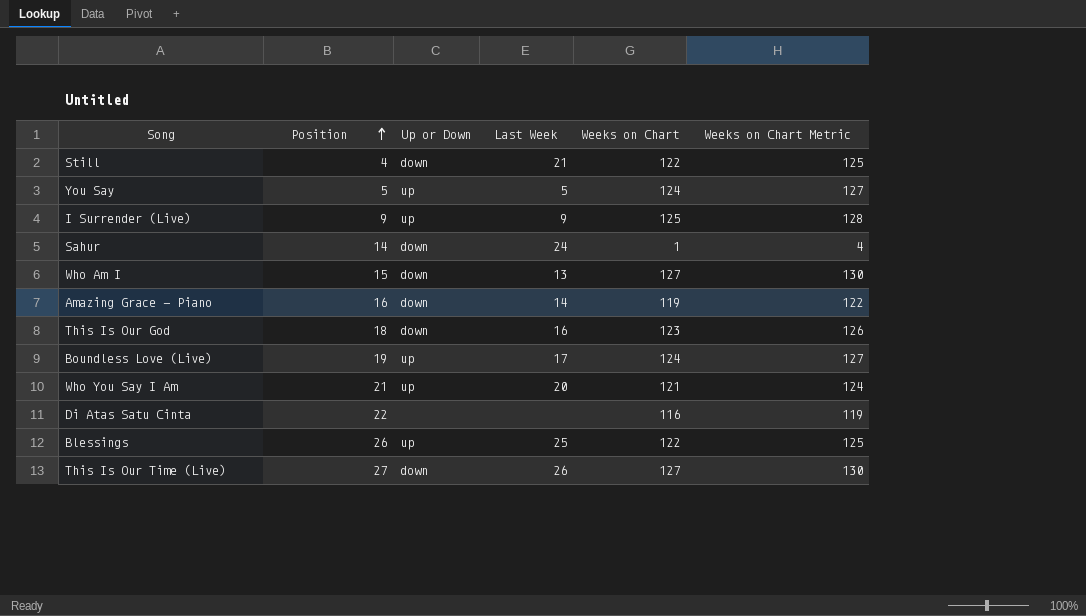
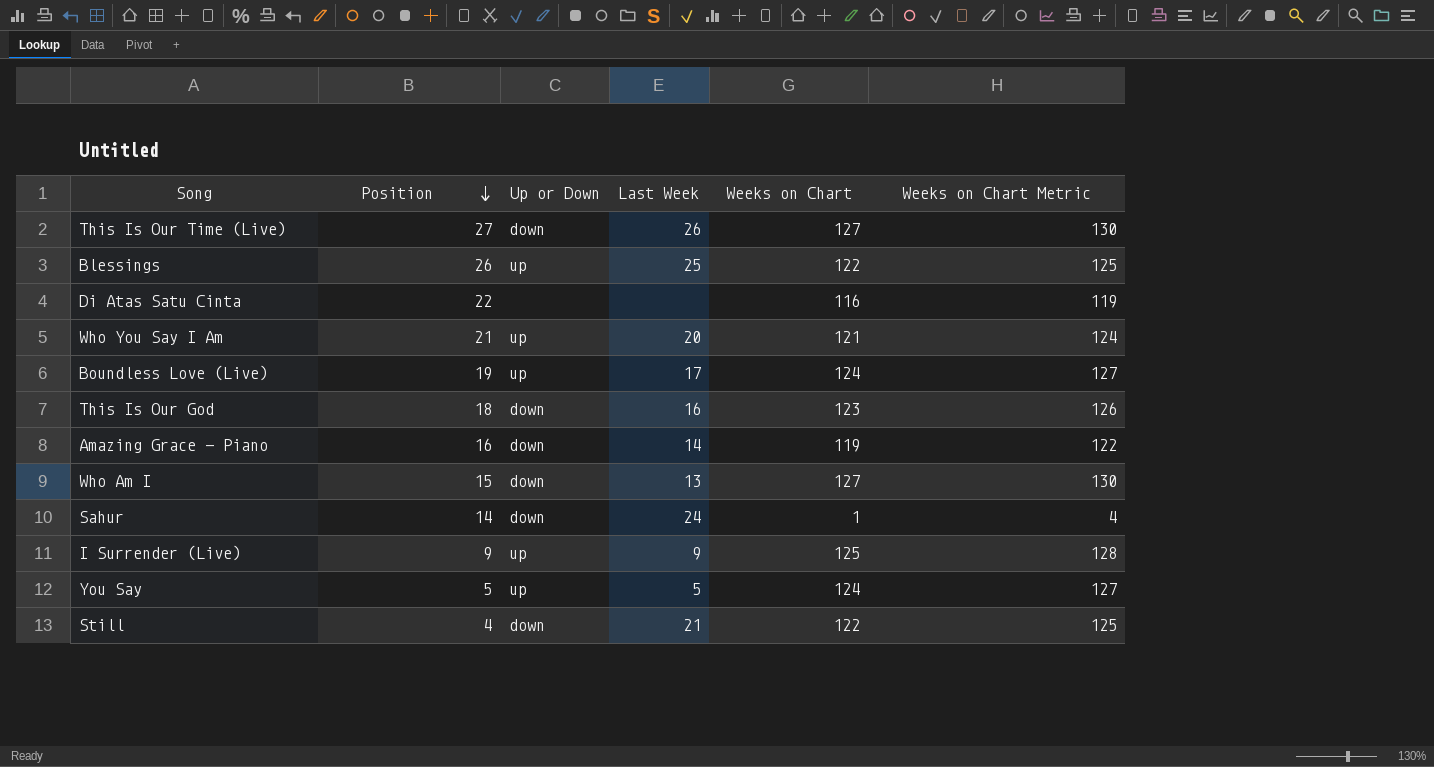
row order: Position ascending -> Position descending

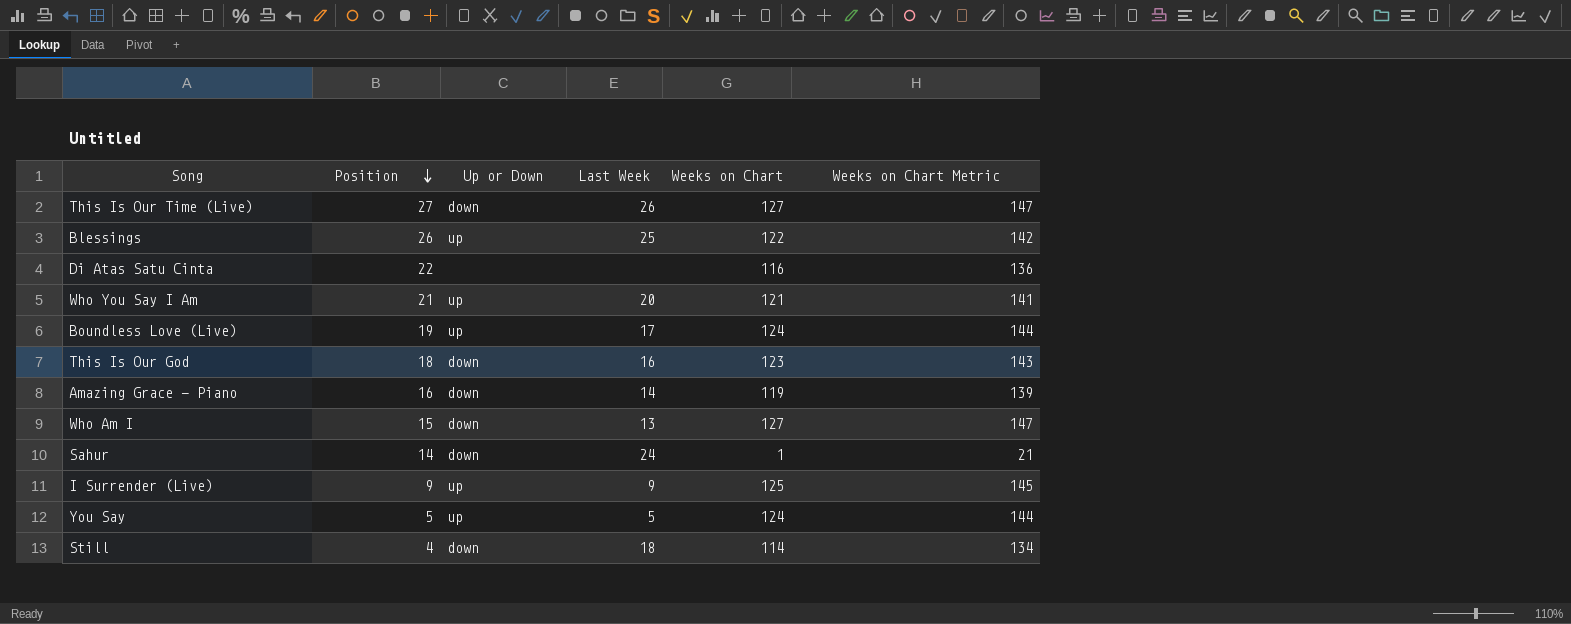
column Weeks on Chart Metric | formula: [Weeks on Chart] + 3 -> [Weeks on Chart] + 20
Still | Last Week: 21 -> 18
Still | Weeks on Chart: 122 -> 114

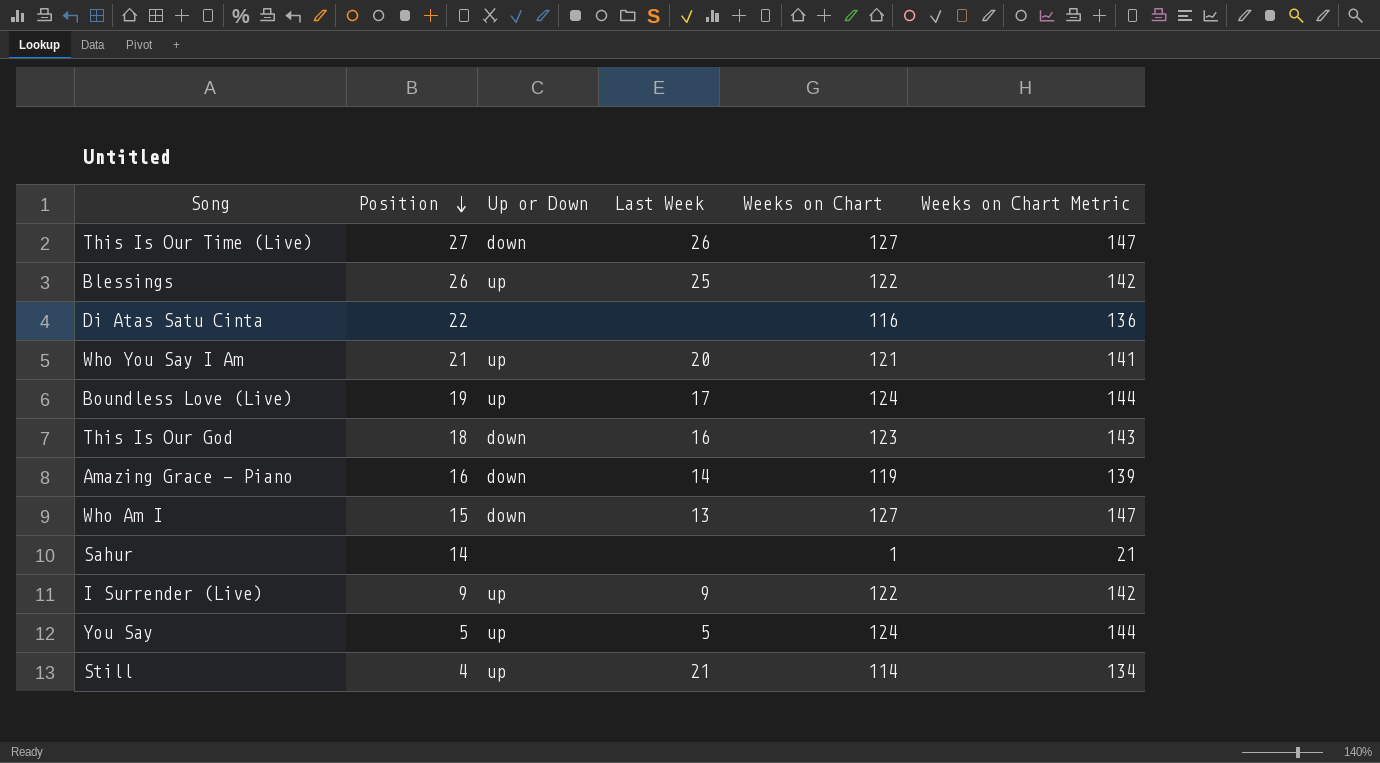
Sahur | Up or Down: down -> none
Sahur | Last Week: 24 -> none
I Surrender (Live) | Weeks on Chart: 125 -> 122
I Surrender (Live) | Weeks on Chart Metric: 145 -> 142
Still | Up or Down: down -> up
Still | Last Week: 18 -> 21

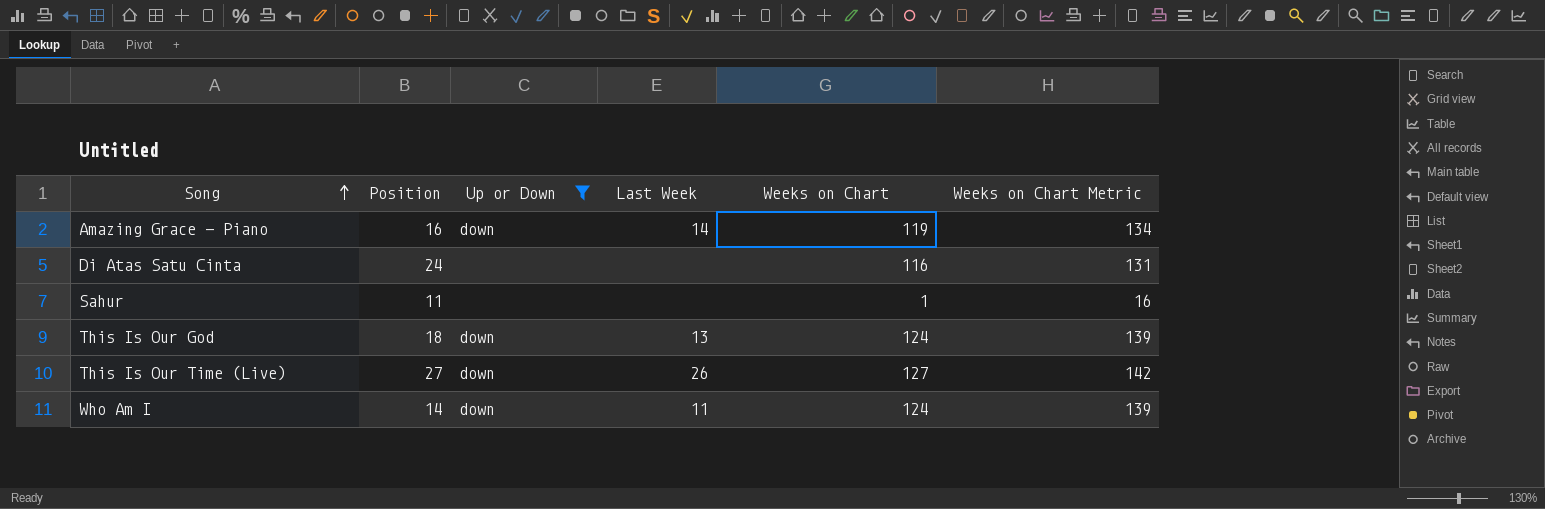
filter: none -> Up or Down != up
row order: Position descending -> Song ascending
column Weeks on Chart Metric | formula: [Weeks on Chart] + 20 -> [Weeks on Chart] + 15
Di Atas Satu Cinta | Position: 22 -> 24
Sahur | Position: 14 -> 11
This Is Our God | Last Week: 16 -> 13
This Is Our God | Weeks on Chart: 123 -> 124
Who Am I | Position: 15 -> 14
Who Am I | Last Week: 13 -> 11
Who Am I | Weeks on Chart: 127 -> 124

